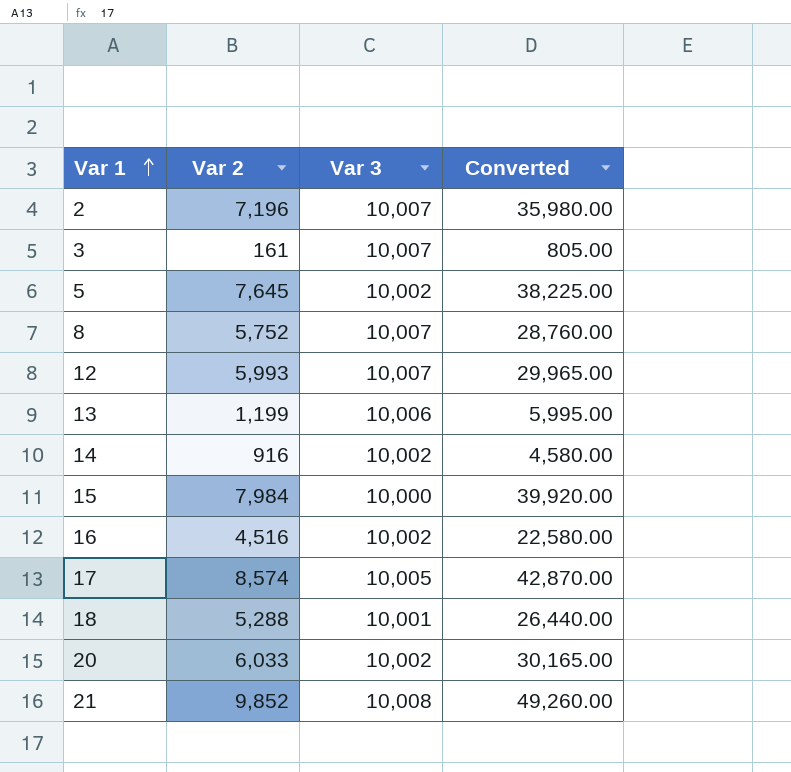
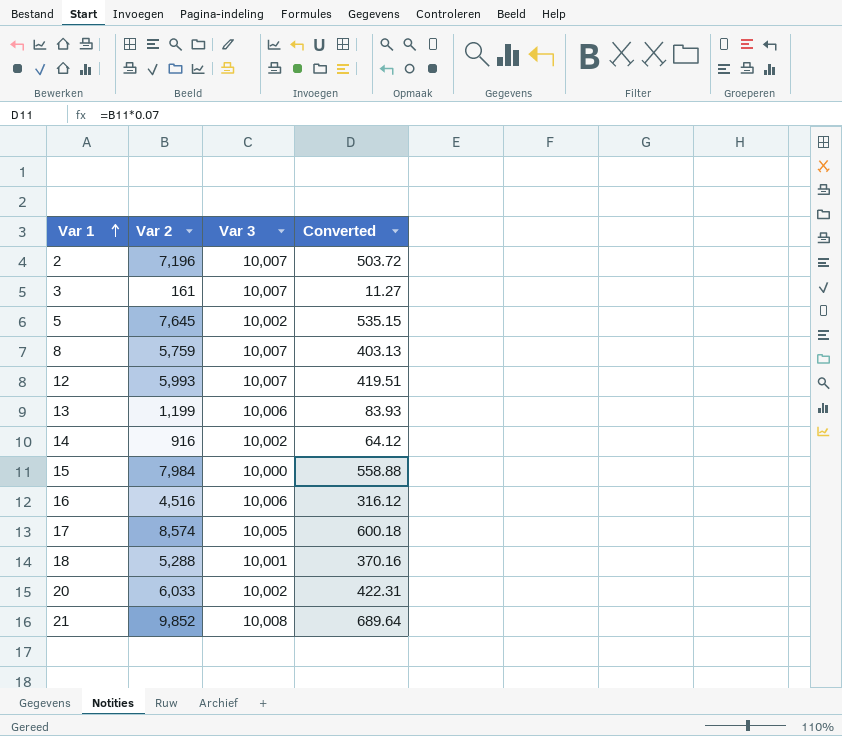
column Converted | formula: [Var 2] * 5 -> [Var 2] * 0.07
8 | Var 2: 5,752 -> 5,759
16 | Var 3: 10,002 -> 10,006

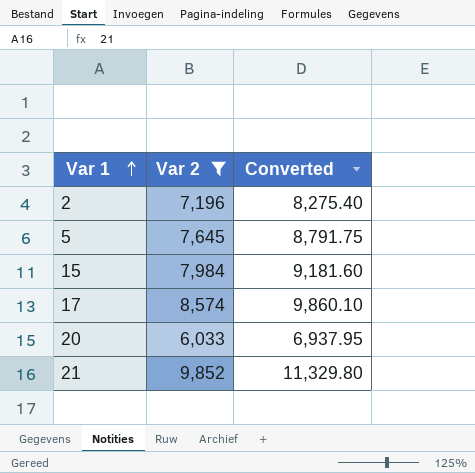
filter: none -> Var 2 >= 6,033
column Var 3 | position: 3 -> none
column Converted | formula: [Var 2] * 0.07 -> [Var 2] * 1.15

